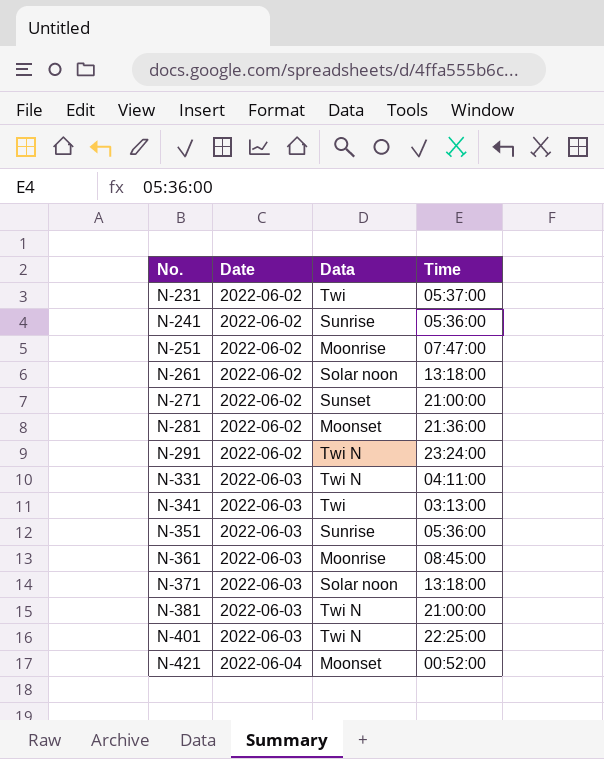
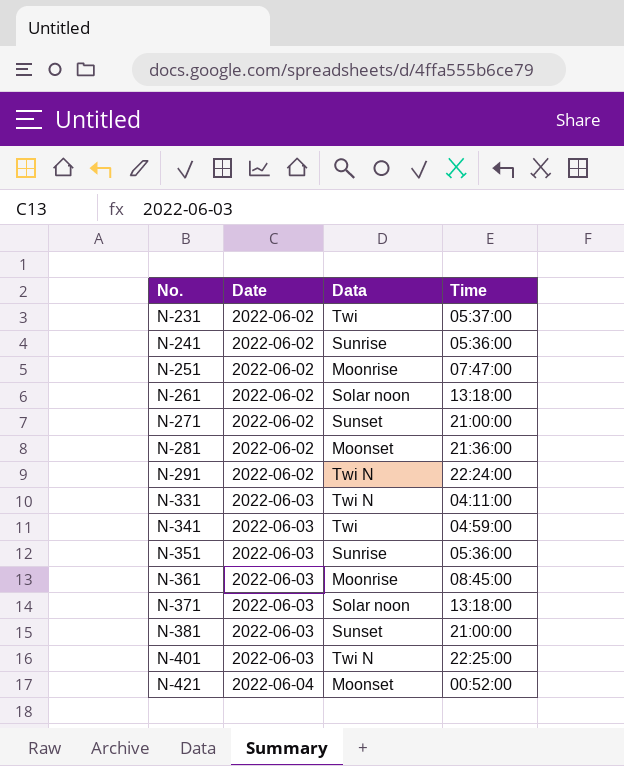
N-291 | Time: 23:24:00 -> 22:24:00
N-341 | Time: 03:13:00 -> 04:59:00
N-381 | Data: Twi N -> Sunset

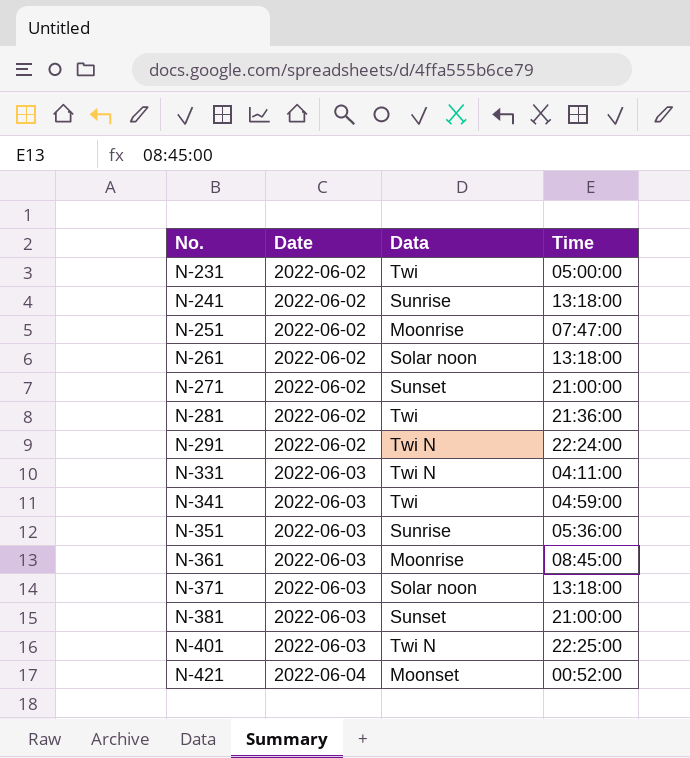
N-231 | Time: 05:37:00 -> 05:00:00
N-241 | Time: 05:36:00 -> 13:18:00
N-281 | Data: Moonset -> Twi

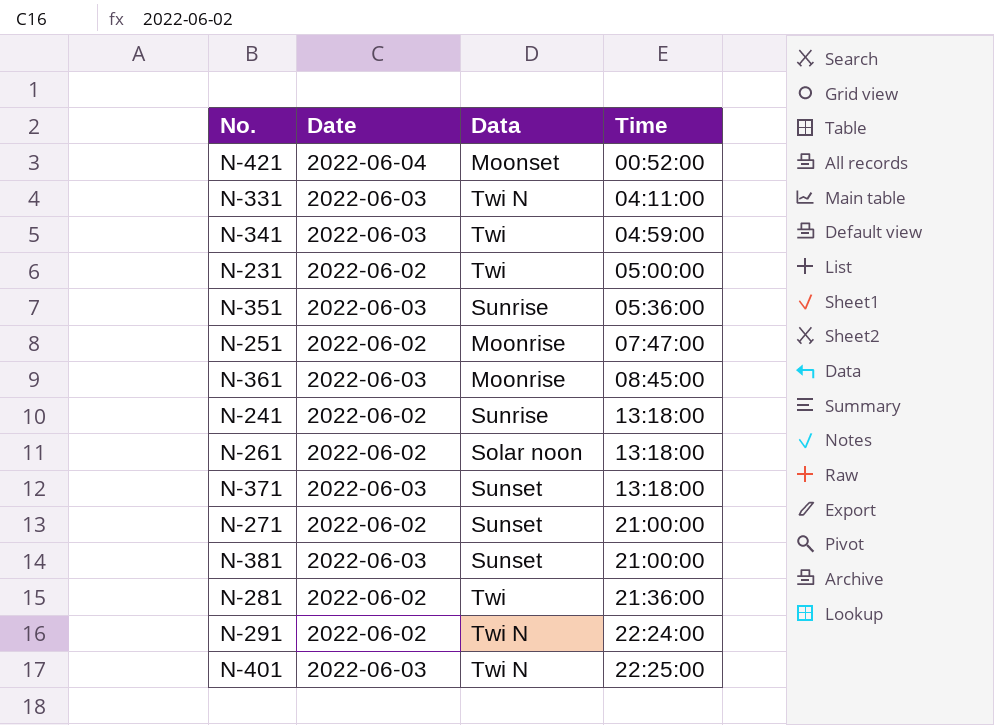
row order: No. ascending -> Time ascending
N-371 | Data: Solar noon -> Sunset

